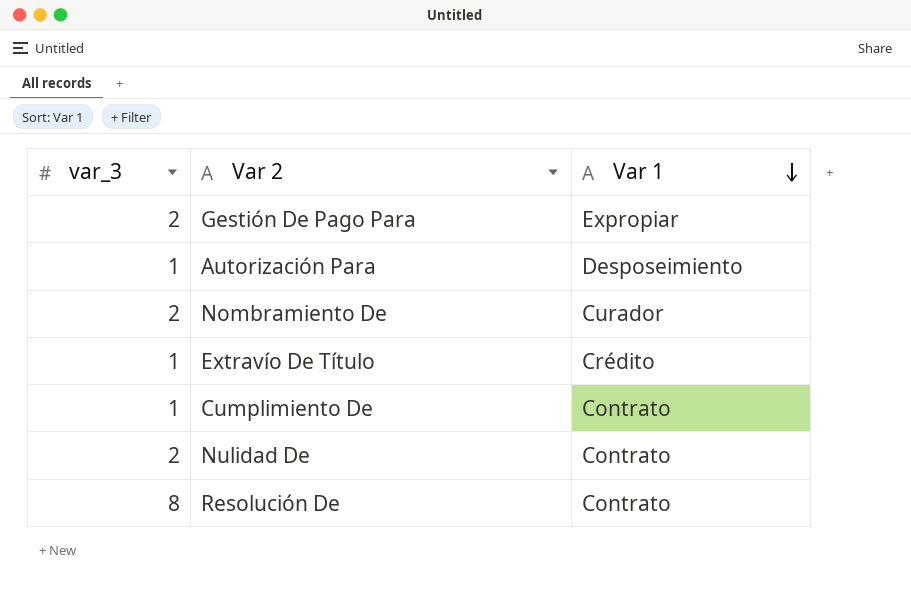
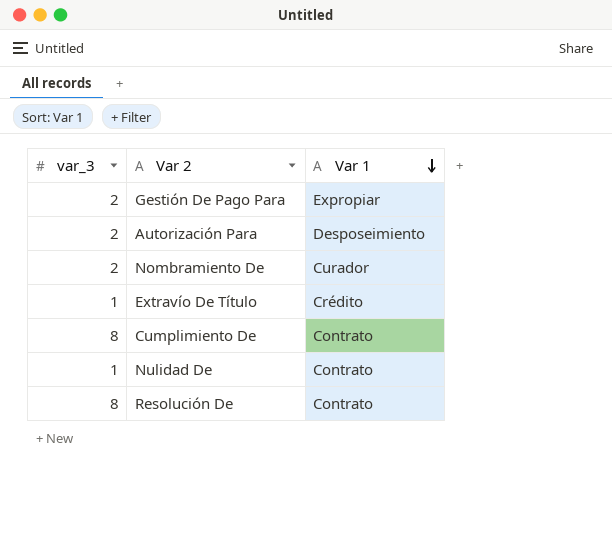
Autorización Para | var_3: 1 -> 2
Cumplimiento De | var_3: 1 -> 8
Nulidad De | var_3: 2 -> 1

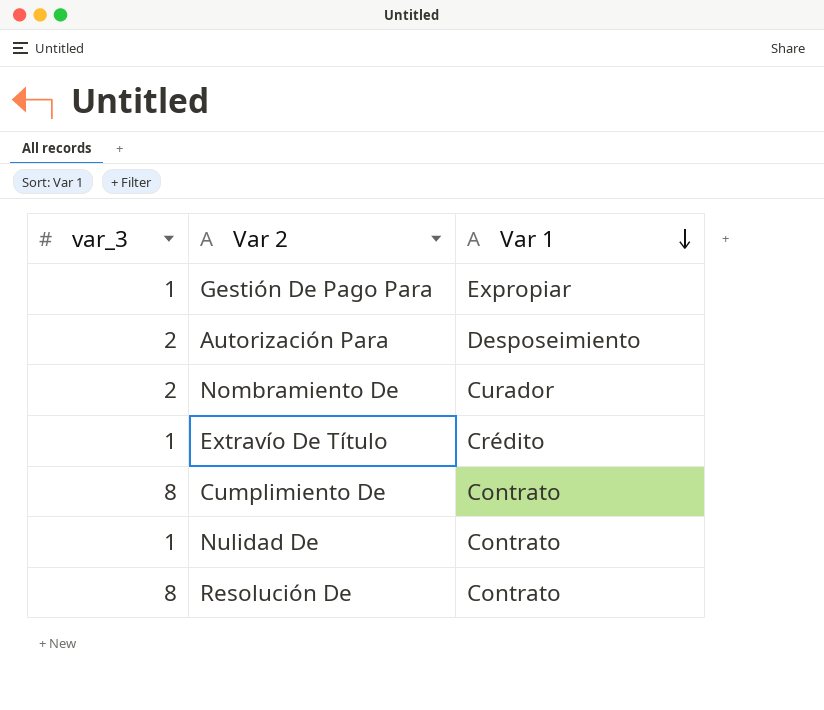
Gestión De Pago Para | var_3: 2 -> 1

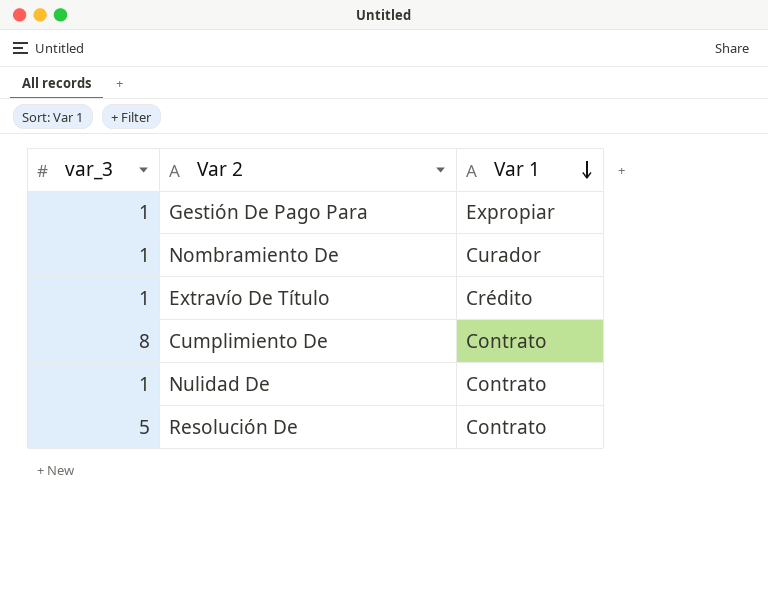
row Autorización Para: 2 | Desposeimiento -> none
Nombramiento De | var_3: 2 -> 1
Resolución De | var_3: 8 -> 5

